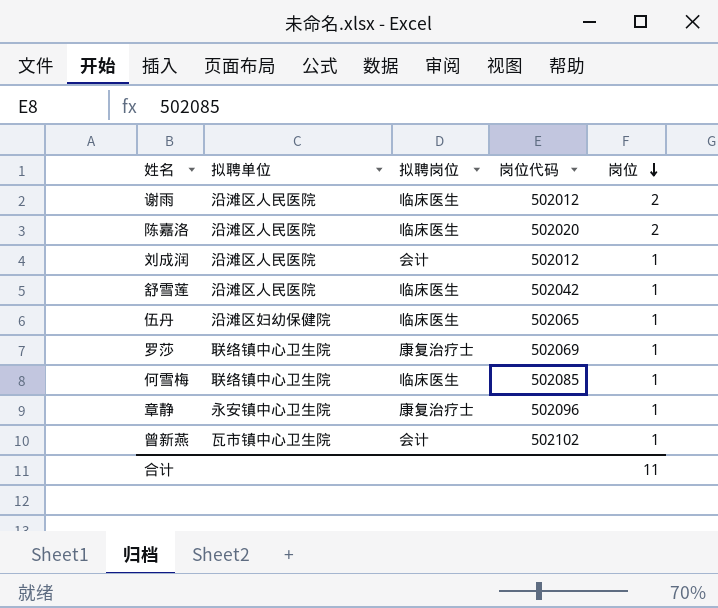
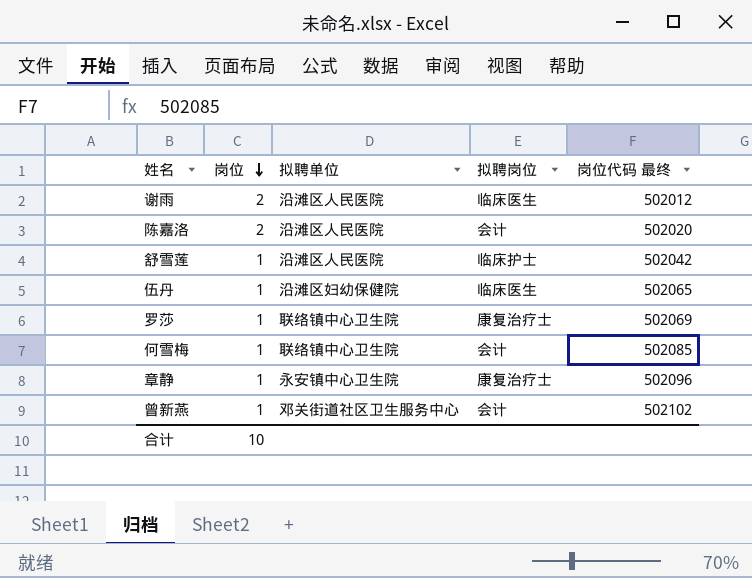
column 岗位 | position: 5 -> 2
column name: 岗位代码 -> 岗位代码 最终
row 刘成润: 沿滩区人民医院 | 会计 | 502012 | 1 -> none
陈嘉洛 | 拟聘岗位: 临床医生 -> 会计
舒雪莲 | 拟聘岗位: 临床医生 -> 临床护士
何雪梅 | 拟聘岗位: 临床医生 -> 会计
曾新燕 | 拟聘单位: 瓦市镇中心卫生院 -> 邓关街道社区卫生服务中心
合计 | 岗位: 11 -> 10

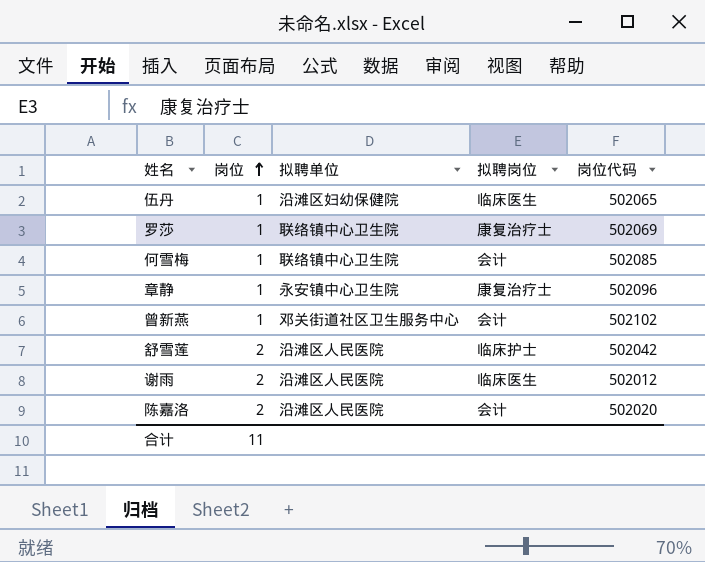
row order: 岗位 descending -> 岗位 ascending
column name: 岗位代码 最终 -> 岗位代码
舒雪莲 | 岗位: 1 -> 2
合计 | 岗位: 10 -> 11

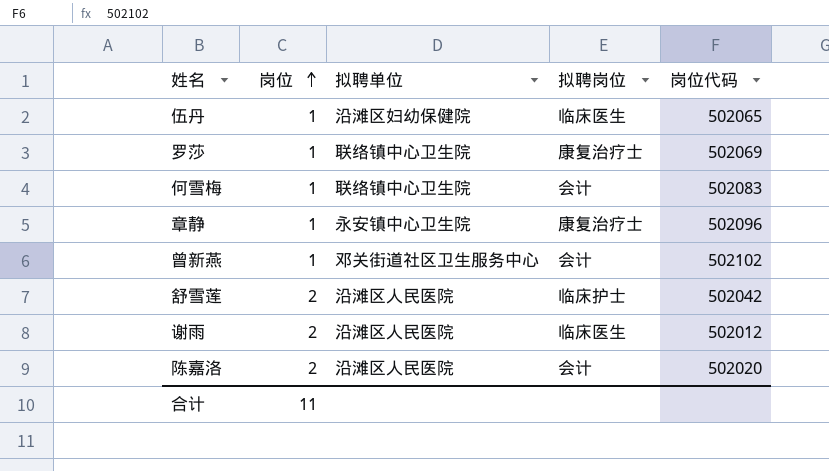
何雪梅 | 岗位代码: 502085 -> 502083

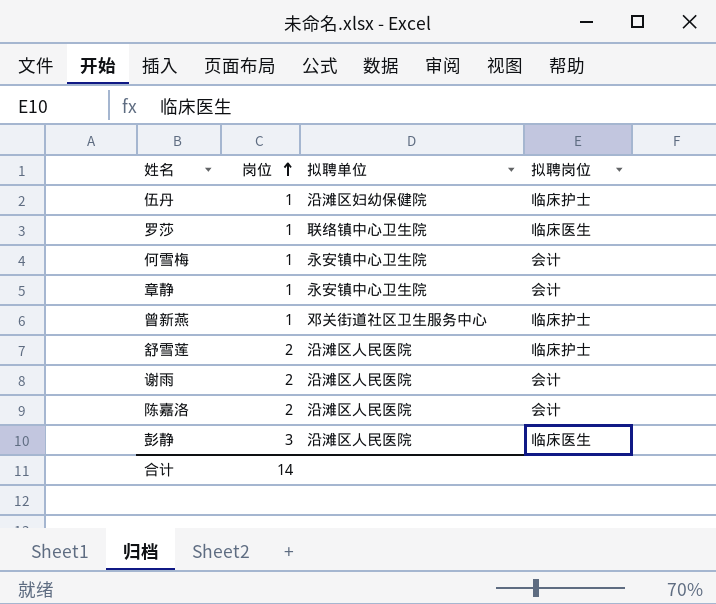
column 岗位代码 | position: 5 -> none
伍丹 | 拟聘岗位: 临床医生 -> 临床护士
罗莎 | 拟聘岗位: 康复治疗士 -> 临床医生
何雪梅 | 拟聘单位: 联络镇中心卫生院 -> 永安镇中心卫生院
章静 | 拟聘岗位: 康复治疗士 -> 会计
曾新燕 | 拟聘岗位: 会计 -> 临床护士
谢雨 | 拟聘岗位: 临床医生 -> 会计
row 彭静: none -> 3 | 沿滩区人民医院 | 临床医生
合计 | 岗位: 11 -> 14

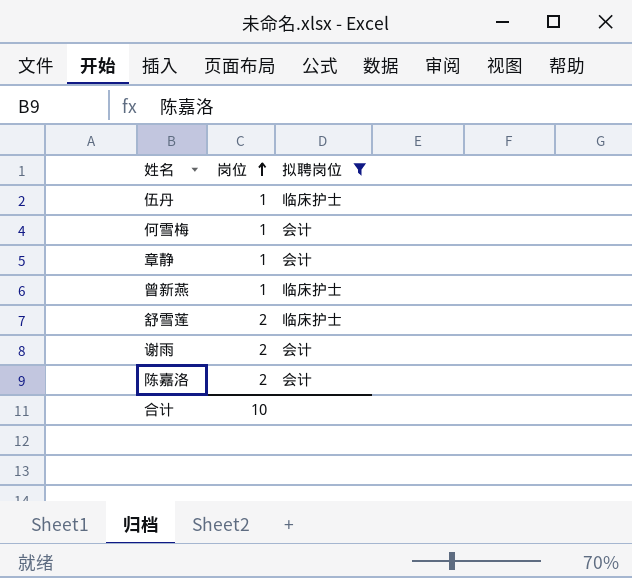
filter: none -> 拟聘岗位 != 临床医生
column 拟聘单位 | position: 3 -> none
合计 | 岗位: 14 -> 10

